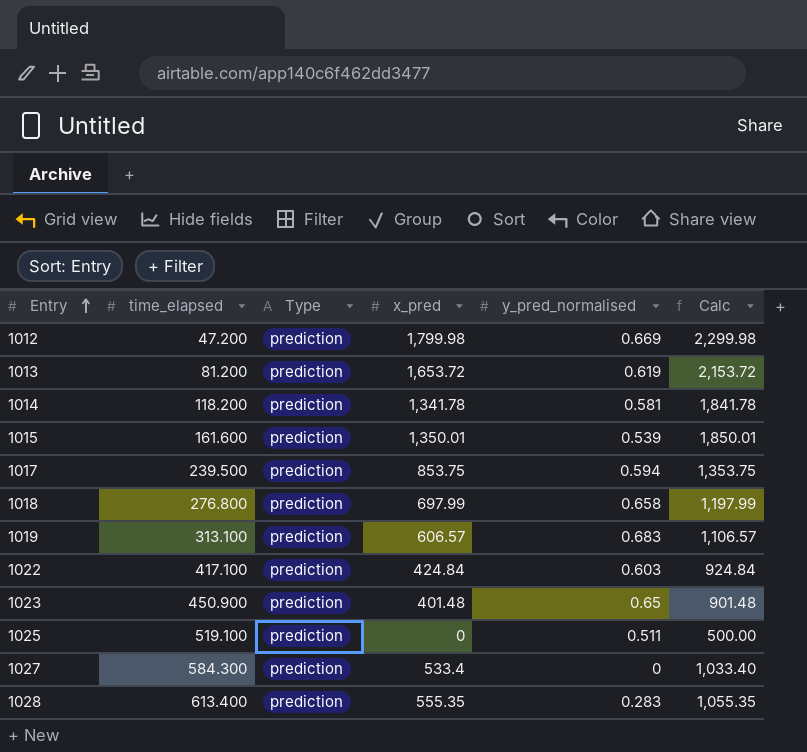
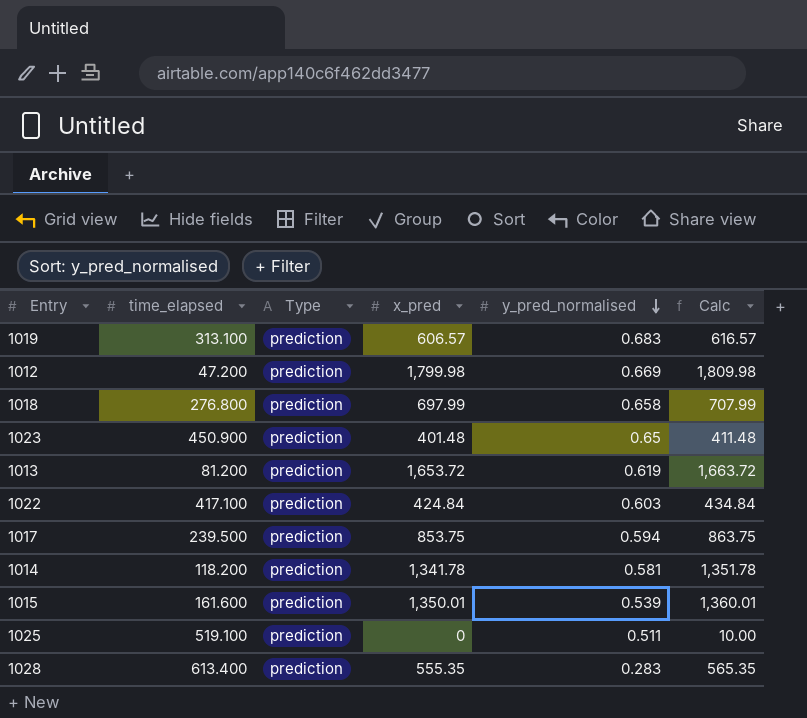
row order: Entry ascending -> y_pred_normalised descending
column Calc | formula: [x_pred] + 500 -> [x_pred] + 10
row 1027: 584.300 | prediction | 533.4 | 0 | 1,033.40 -> none

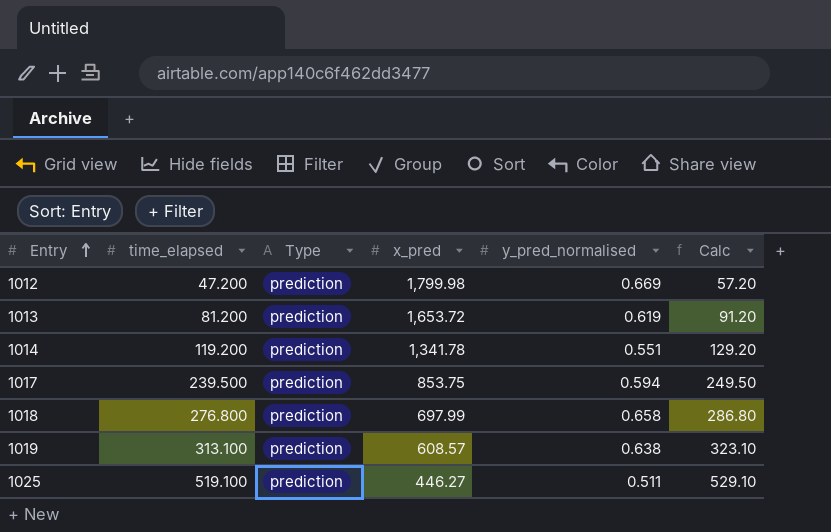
row order: y_pred_normalised descending -> Entry ascending
column Calc | formula: [x_pred] + 10 -> [time_elapsed] + 10
row 1023: 450.900 | prediction | 401.48 | 0.65 | 411.48 -> none
row 1022: 417.100 | prediction | 424.84 | 0.603 | 434.84 -> none
row 1015: 161.600 | prediction | 1,350.01 | 0.539 | 1,360.01 -> none
row 1028: 613.400 | prediction | 555.35 | 0.283 | 565.35 -> none
1014 | time_elapsed: 118.200 -> 119.200
1014 | y_pred_normalised: 0.581 -> 0.551
1019 | x_pred: 606.57 -> 608.57
1019 | y_pred_normalised: 0.683 -> 0.638
1025 | x_pred: 0 -> 446.27

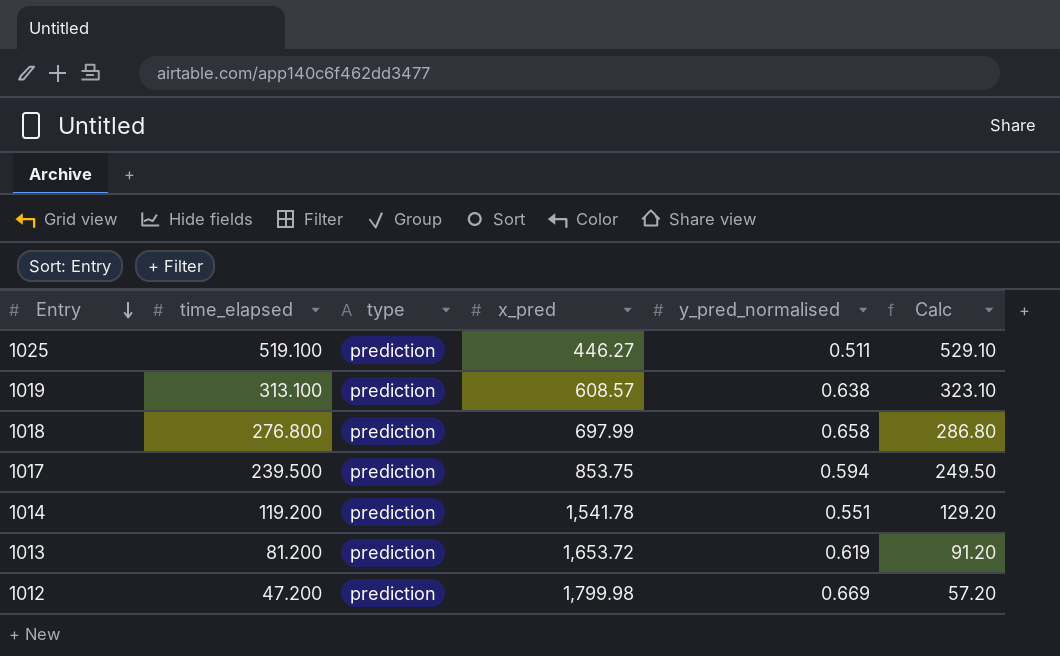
row order: Entry ascending -> Entry descending
column name: Type -> type
1014 | x_pred: 1,341.78 -> 1,541.78

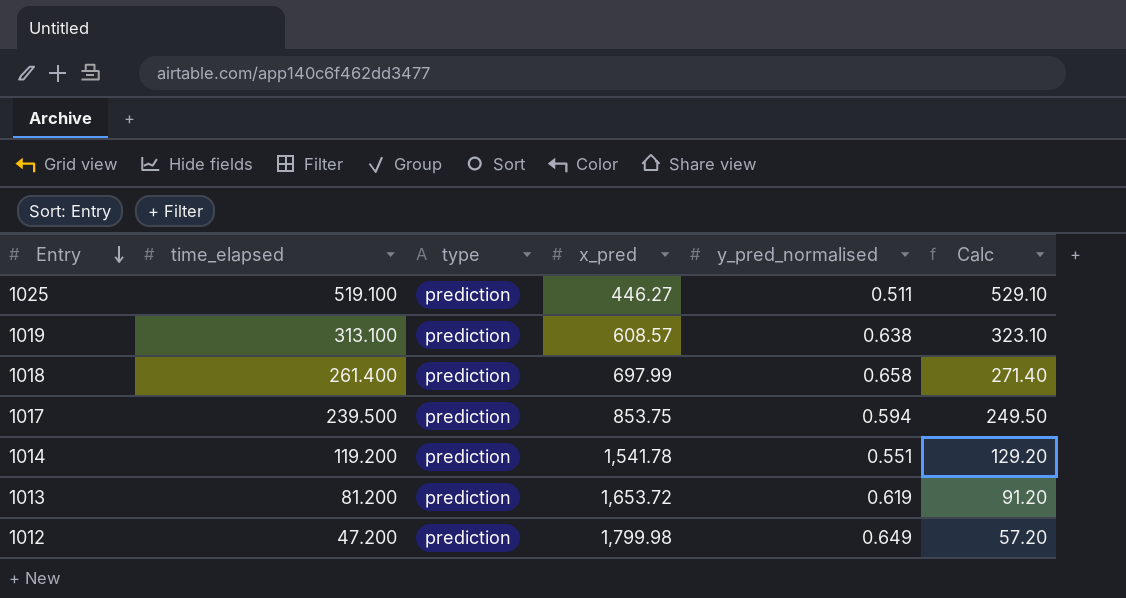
1018 | time_elapsed: 276.800 -> 261.400
1018 | Calc: 286.80 -> 271.40
1012 | y_pred_normalised: 0.669 -> 0.649

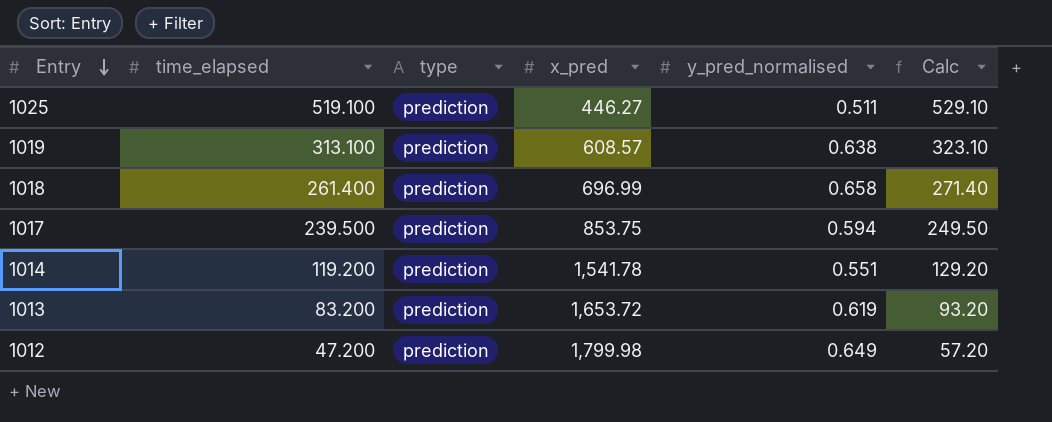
1018 | x_pred: 697.99 -> 696.99
1013 | time_elapsed: 81.200 -> 83.200
1013 | Calc: 91.20 -> 93.20

